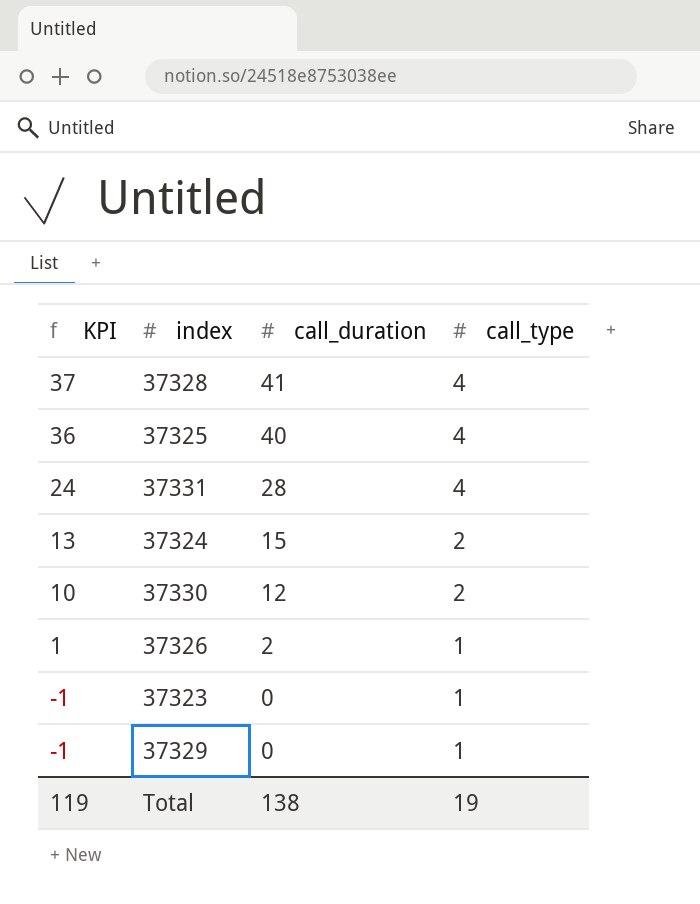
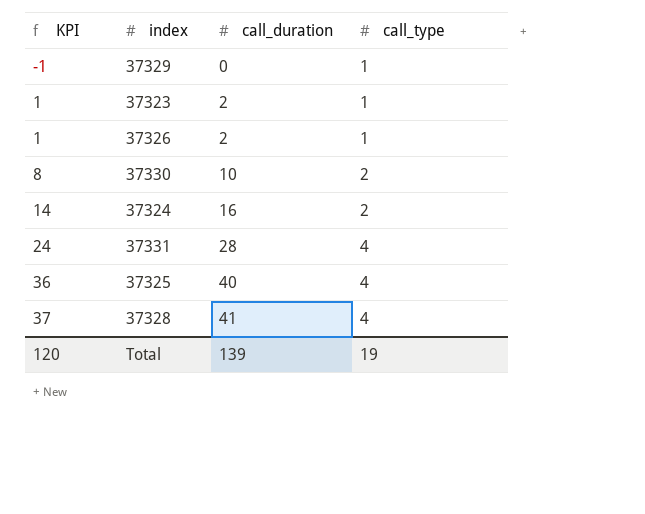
row order: KPI descending -> KPI ascending
37323 | KPI: -1 -> 1
37323 | call_duration: 0 -> 2
37330 | KPI: 10 -> 8
37330 | call_duration: 12 -> 10
37324 | KPI: 13 -> 14
37324 | call_duration: 15 -> 16
Total | KPI: 119 -> 120
Total | call_duration: 138 -> 139

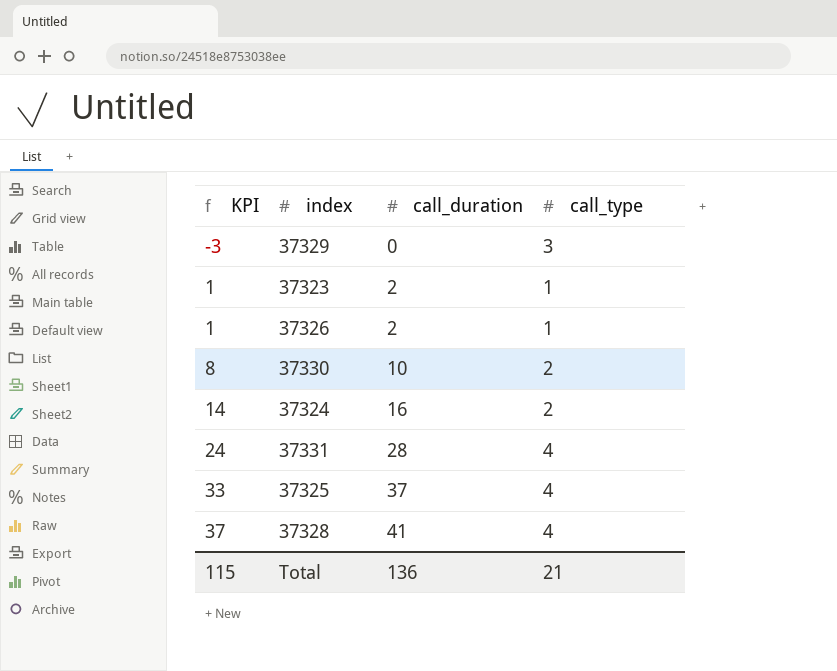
37329 | KPI: -1 -> -3
37329 | call_type: 1 -> 3
37325 | KPI: 36 -> 33
37325 | call_duration: 40 -> 37
Total | KPI: 120 -> 115
Total | call_duration: 139 -> 136
Total | call_type: 19 -> 21

